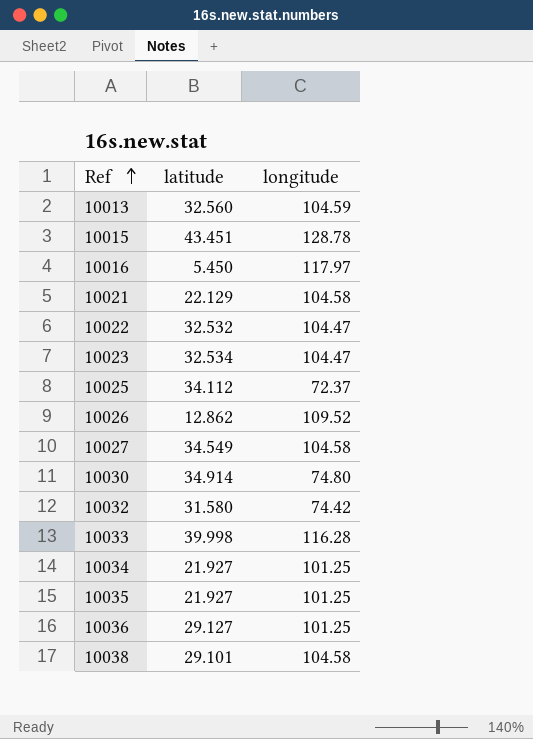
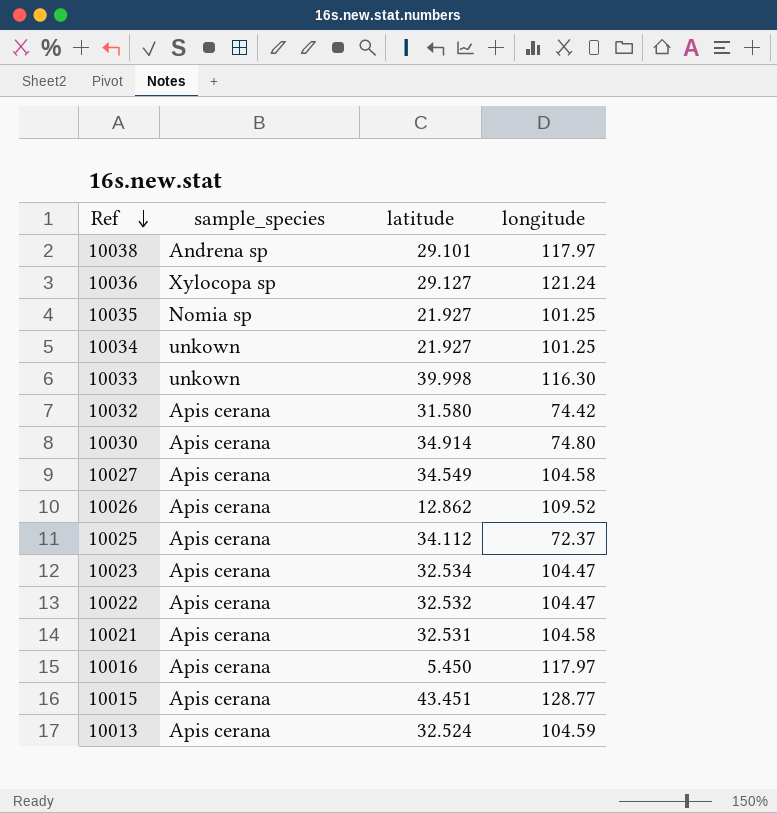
row order: Ref ascending -> Ref descending
column sample_species | position: none -> 2
10038 | longitude: 104.58 -> 117.97
10036 | longitude: 101.25 -> 121.24
10033 | longitude: 116.28 -> 116.30
10021 | latitude: 22.129 -> 32.531
10015 | longitude: 128.78 -> 128.77
10013 | latitude: 32.560 -> 32.524

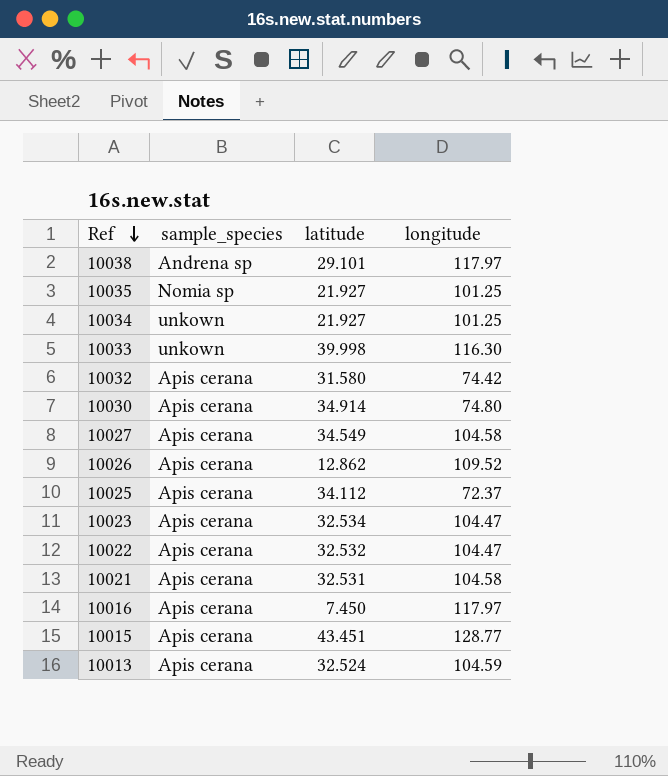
row 10036: Xylocopa sp | 29.127 | 121.24 -> none
10016 | latitude: 5.450 -> 7.450

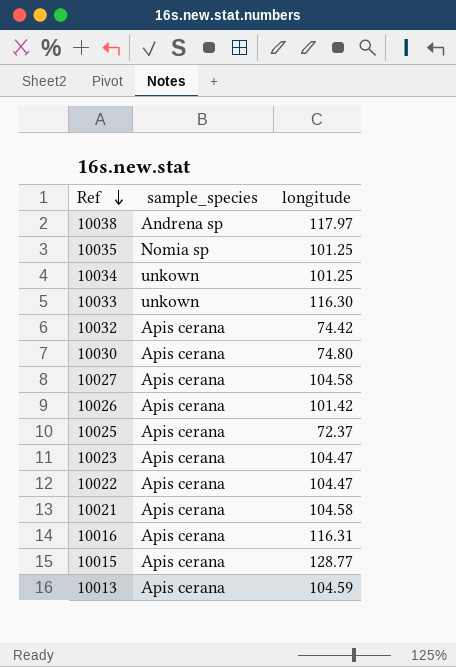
column latitude | position: 3 -> none
10026 | longitude: 109.52 -> 101.42
10016 | longitude: 117.97 -> 116.31

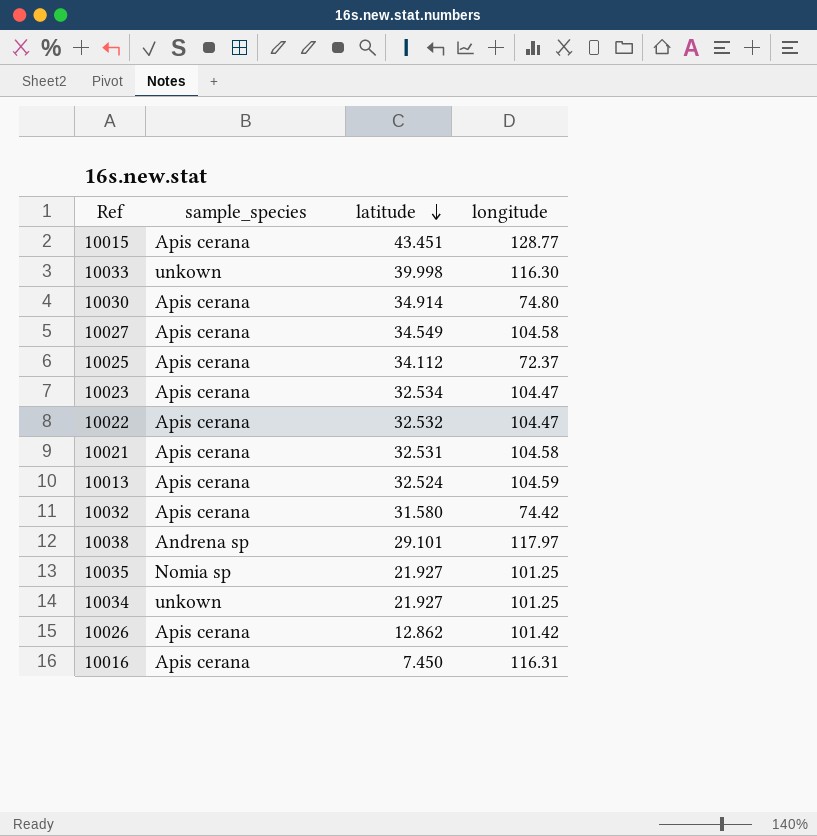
row order: Ref descending -> latitude descending
column latitude | position: none -> 3

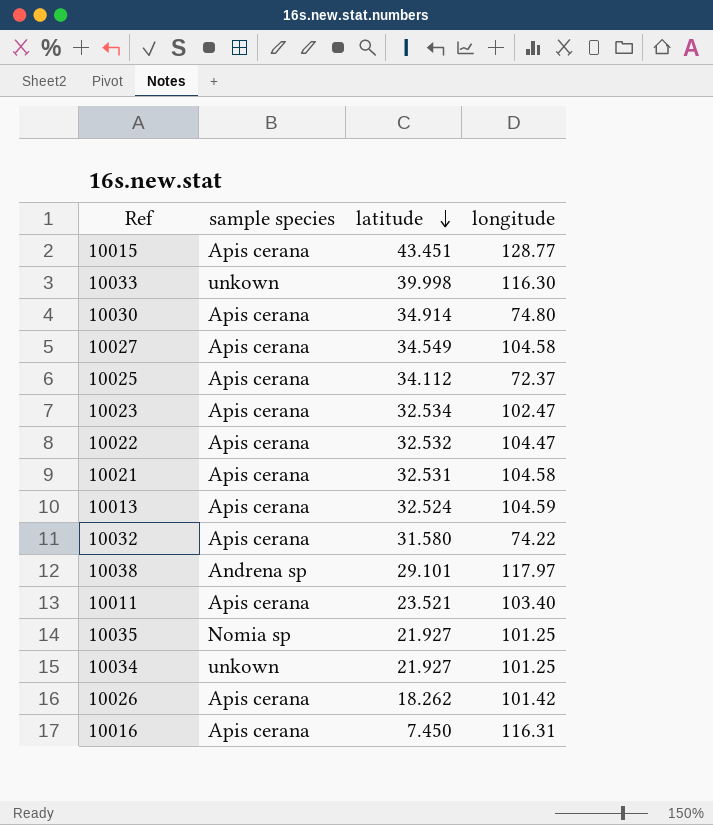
column name: sample_species -> sample species
10023 | longitude: 104.47 -> 102.47
10032 | longitude: 74.42 -> 74.22
row 10011: none -> Apis cerana | 23.521 | 103.40
10026 | latitude: 12.862 -> 18.262

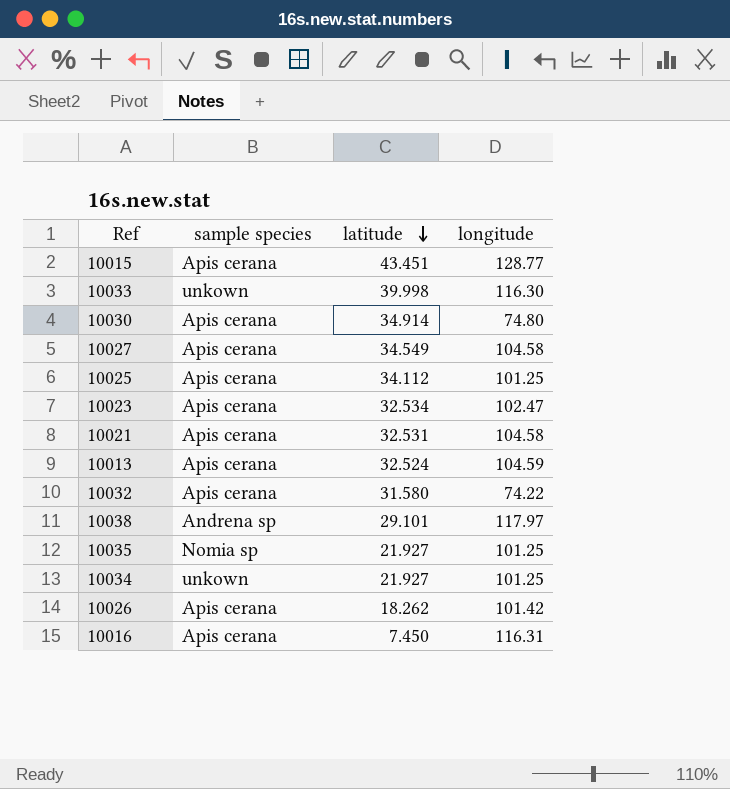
row 10022: Apis cerana | 32.532 | 104.47 -> none
row 10011: Apis cerana | 23.521 | 103.40 -> none
10025 | longitude: 72.37 -> 101.25

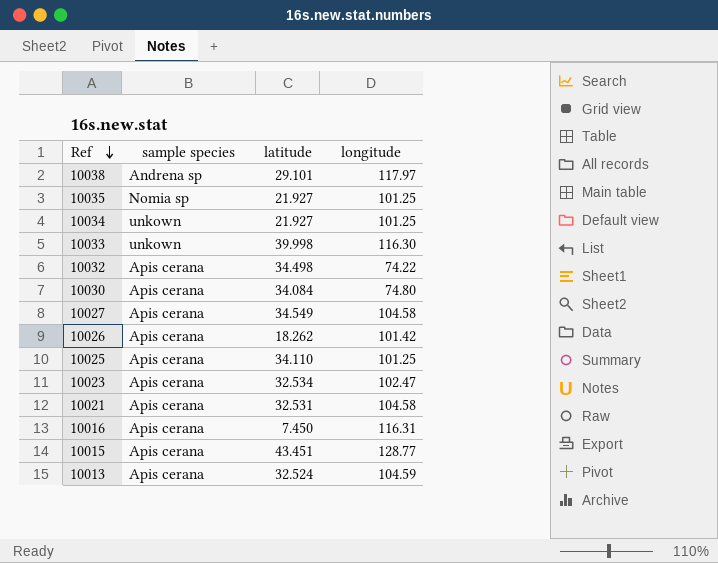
row order: latitude descending -> Ref descending
10032 | latitude: 31.580 -> 34.498
10030 | latitude: 34.914 -> 34.084
10025 | latitude: 34.112 -> 34.110

